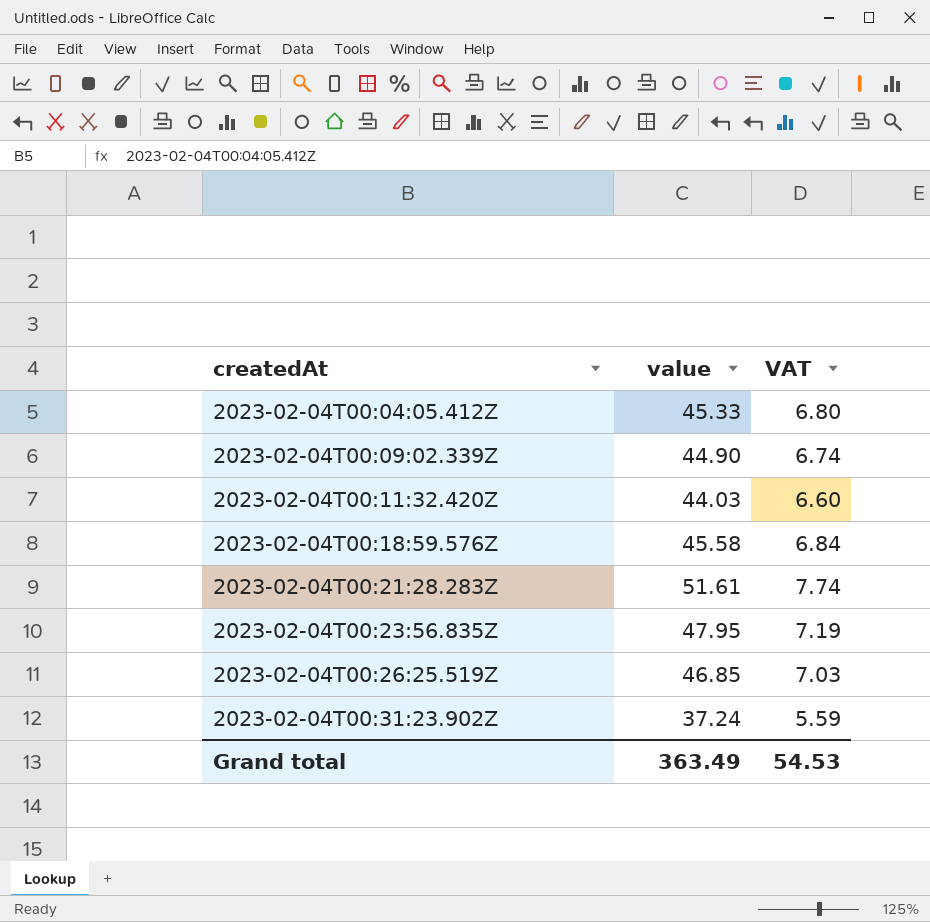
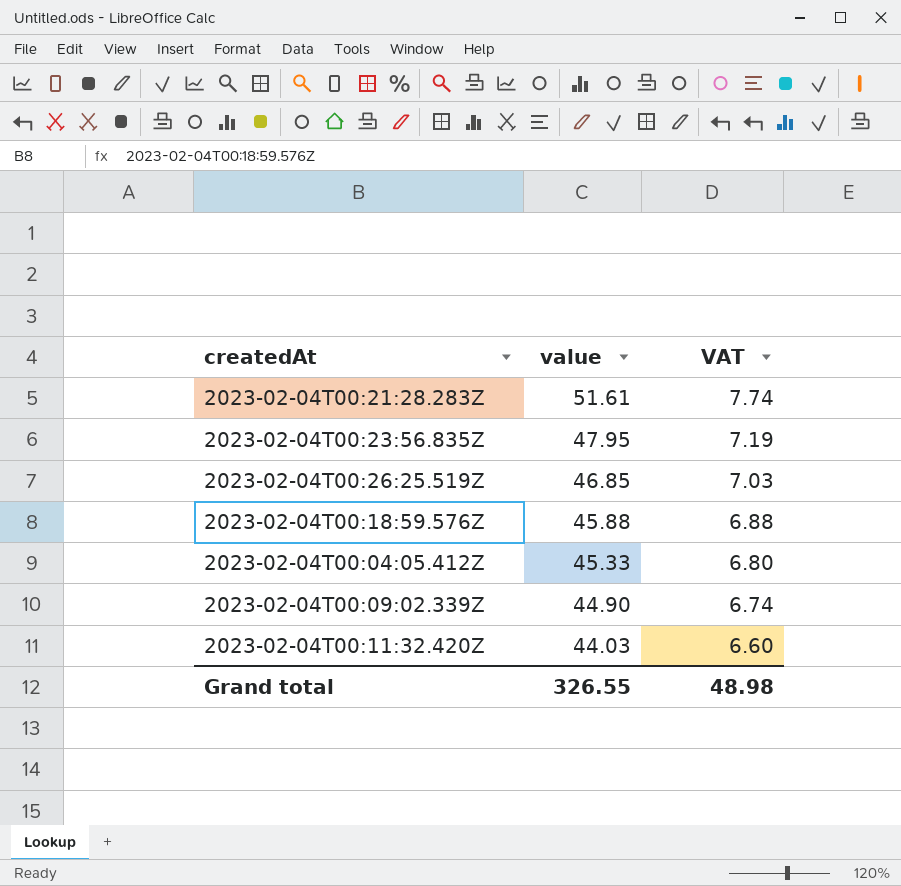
row order: createdAt ascending -> value descending
row 2023-02-04T00:31:23.902Z: 37.24 | 5.59 -> none
2023-02-04T00:18:59.576Z | value: 45.58 -> 45.88
2023-02-04T00:18:59.576Z | VAT: 6.84 -> 6.88
Grand total | value: 363.49 -> 326.55
Grand total | VAT: 54.53 -> 48.98

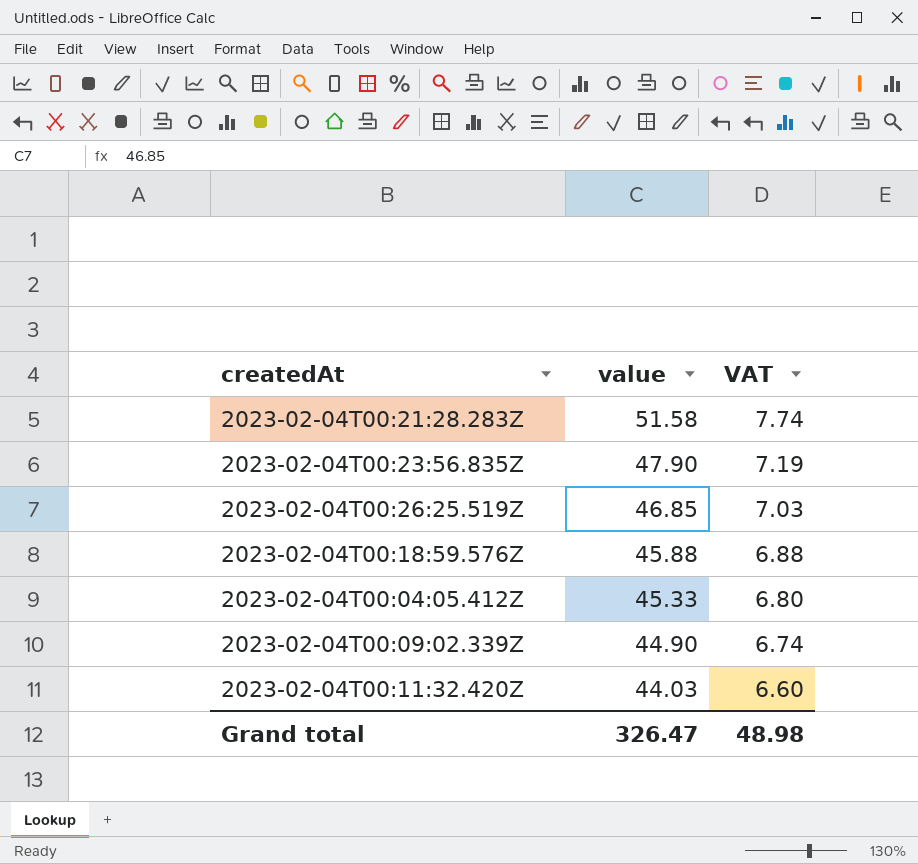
2023-02-04T00:21:28.283Z | value: 51.61 -> 51.58
2023-02-04T00:23:56.835Z | value: 47.95 -> 47.90
Grand total | value: 326.55 -> 326.47

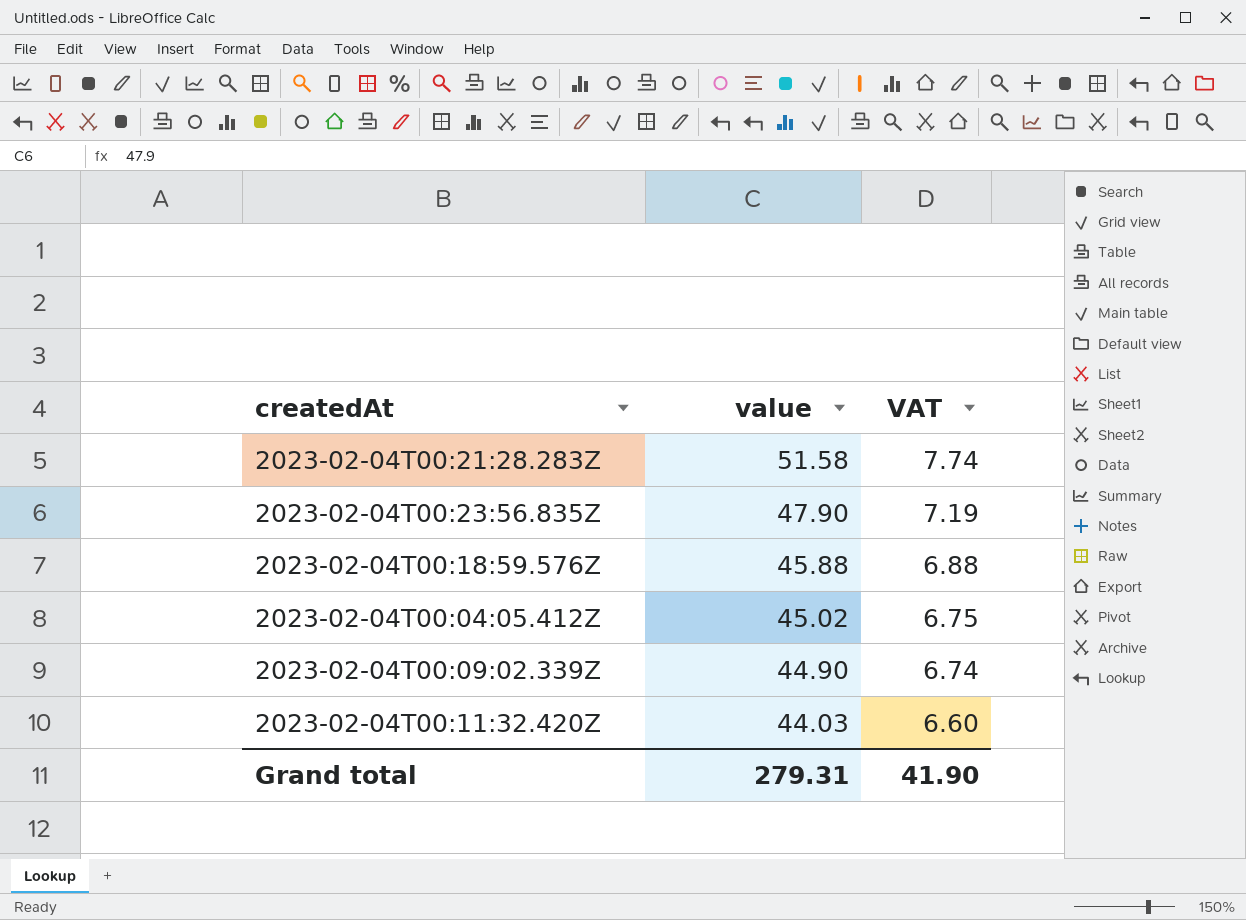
row 2023-02-04T00:26:25.519Z: 46.85 | 7.03 -> none
2023-02-04T00:04:05.412Z | value: 45.33 -> 45.02
2023-02-04T00:04:05.412Z | VAT: 6.80 -> 6.75
Grand total | value: 326.47 -> 279.31
Grand total | VAT: 48.98 -> 41.90

